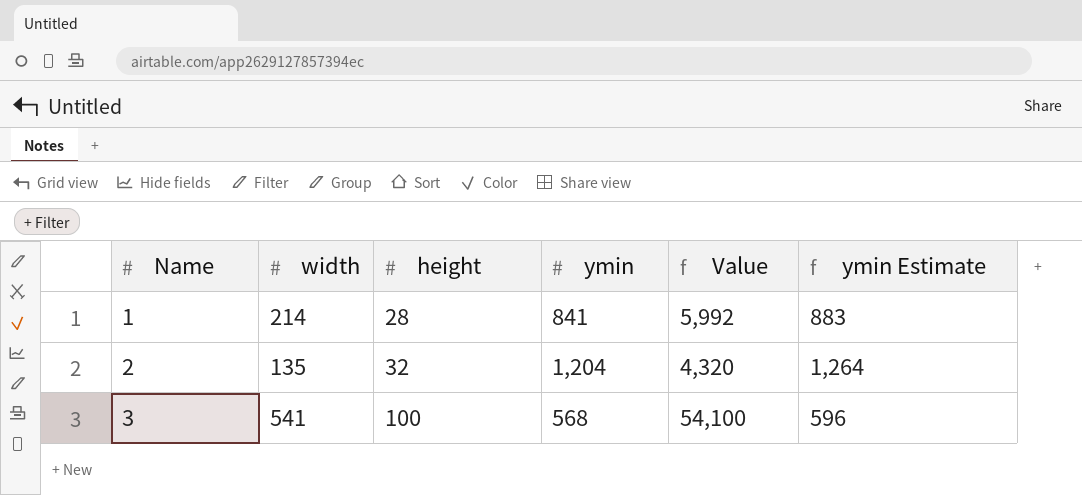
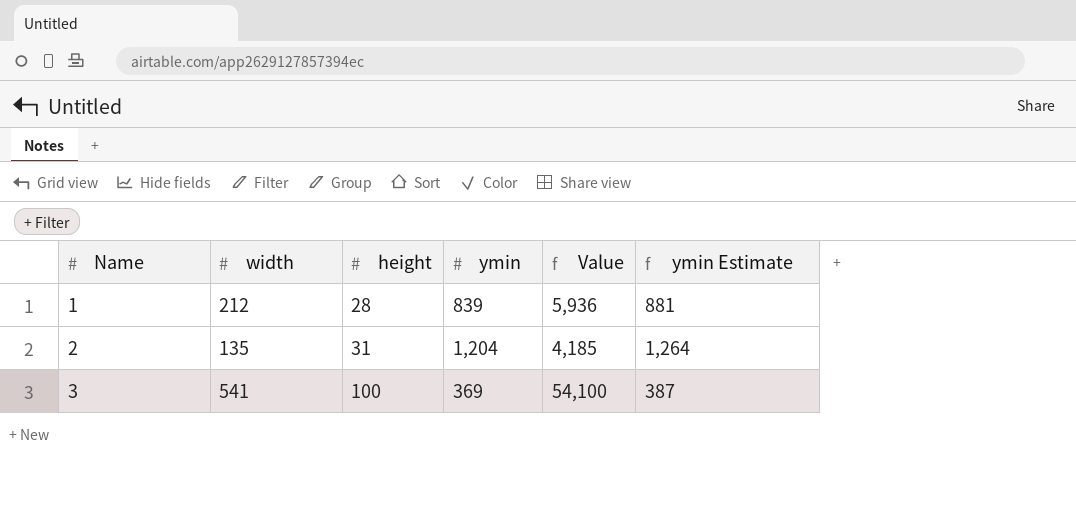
1 | width: 214 -> 212
1 | ymin: 841 -> 839
1 | Value: 5,992 -> 5,936
1 | ymin Estimate: 883 -> 881
2 | height: 32 -> 31
2 | Value: 4,320 -> 4,185
3 | ymin: 568 -> 369
3 | ymin Estimate: 596 -> 387

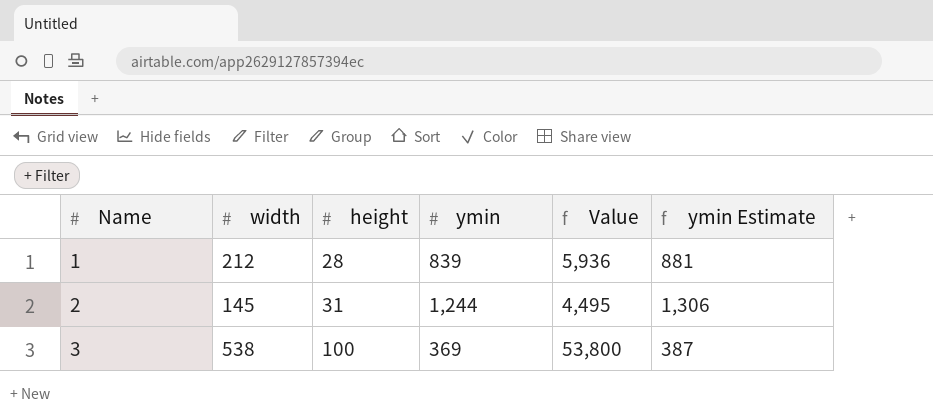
2 | width: 135 -> 145
2 | ymin: 1,204 -> 1,244
2 | Value: 4,185 -> 4,495
2 | ymin Estimate: 1,264 -> 1,306
3 | width: 541 -> 538
3 | Value: 54,100 -> 53,800

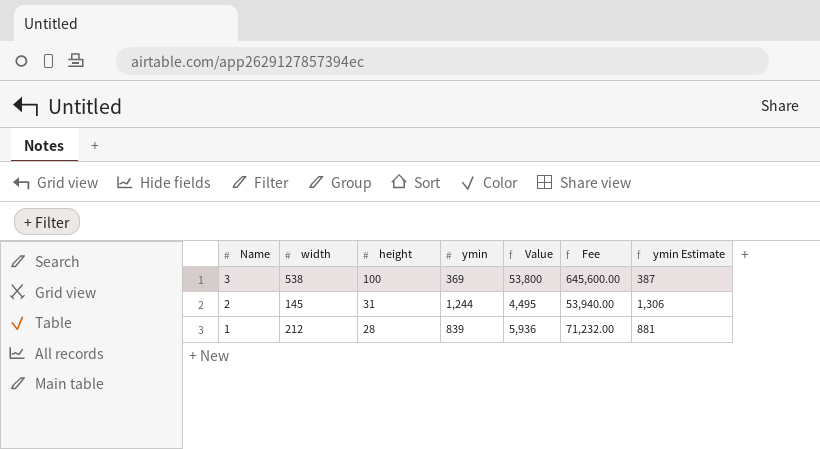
row order: Name ascending -> Name descending
column Fee | formula: none -> [Value] * 12

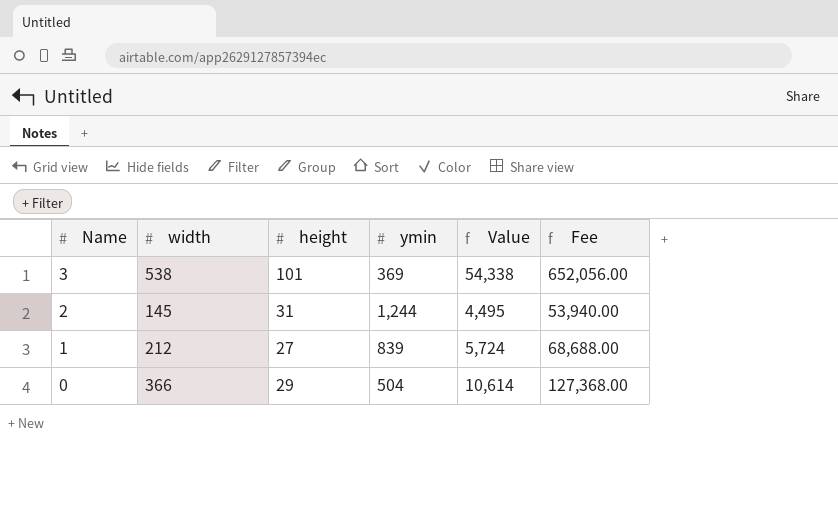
column ymin Estimate | formula: [ymin] * 1.05 -> none
3 | height: 100 -> 101
3 | Value: 53,800 -> 54,338
3 | Fee: 645,600.00 -> 652,056.00
1 | height: 28 -> 27
1 | Value: 5,936 -> 5,724
1 | Fee: 71,232.00 -> 68,688.00
row 0: none -> 366 | 29 | 504 | 10,614 | 127,368.00

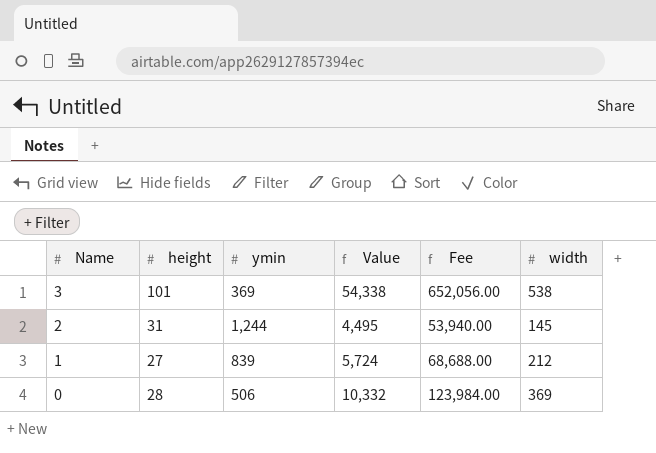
column width | position: 2 -> 6
0 | height: 29 -> 28
0 | ymin: 504 -> 506
0 | Value: 10,614 -> 10,332
0 | Fee: 127,368.00 -> 123,984.00
0 | width: 366 -> 369

